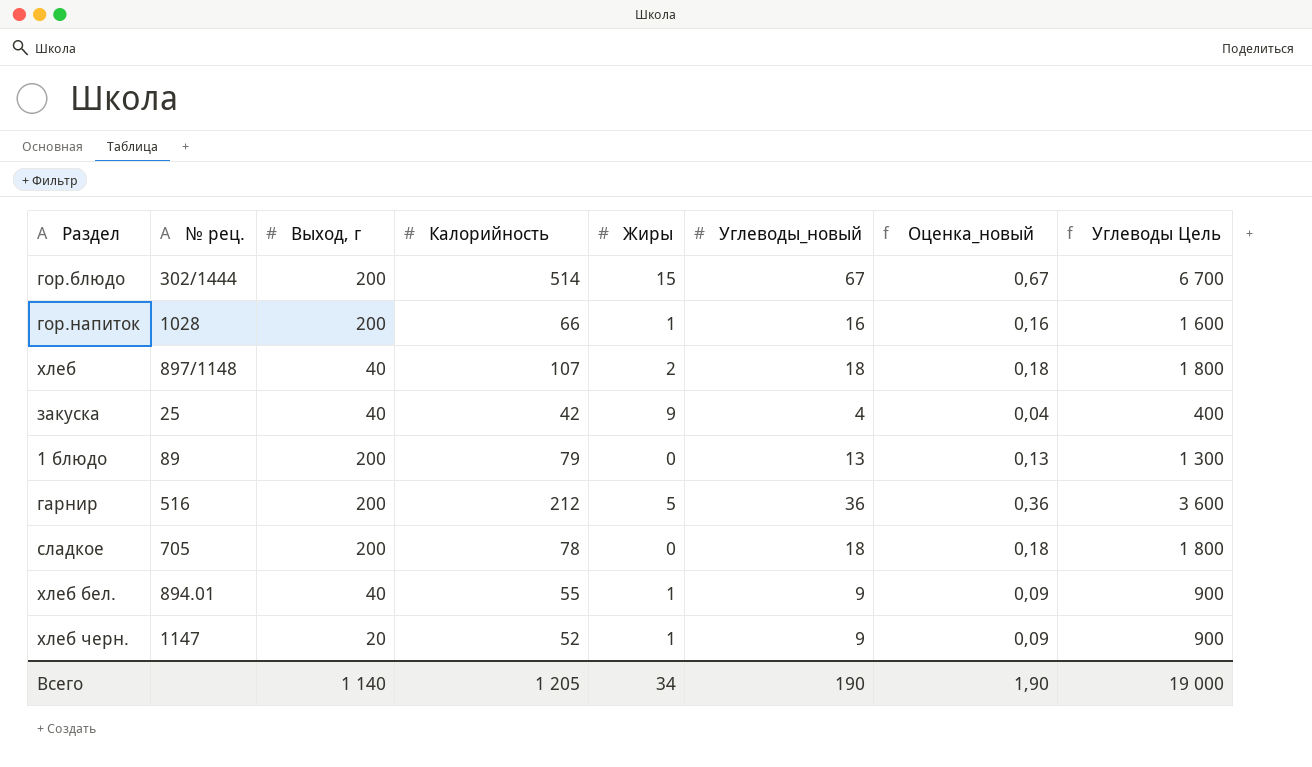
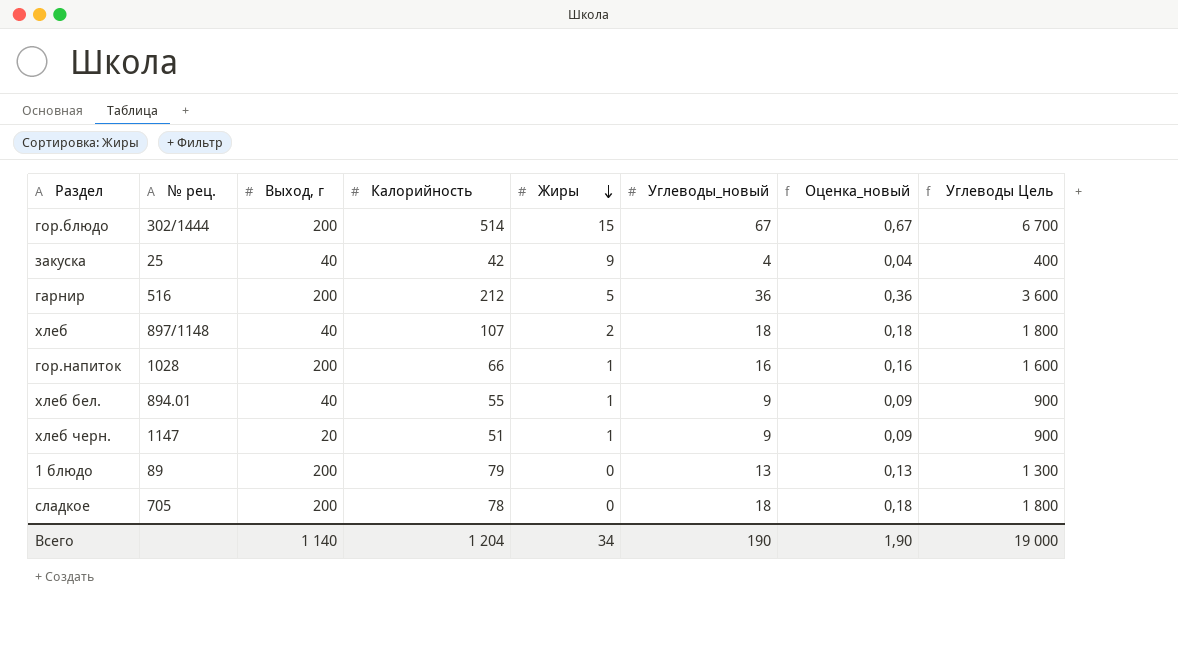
row order: none -> Жиры descending
хлеб черн. | Калорийность: 52 -> 51
Всего | Калорийность: 1 205 -> 1 204

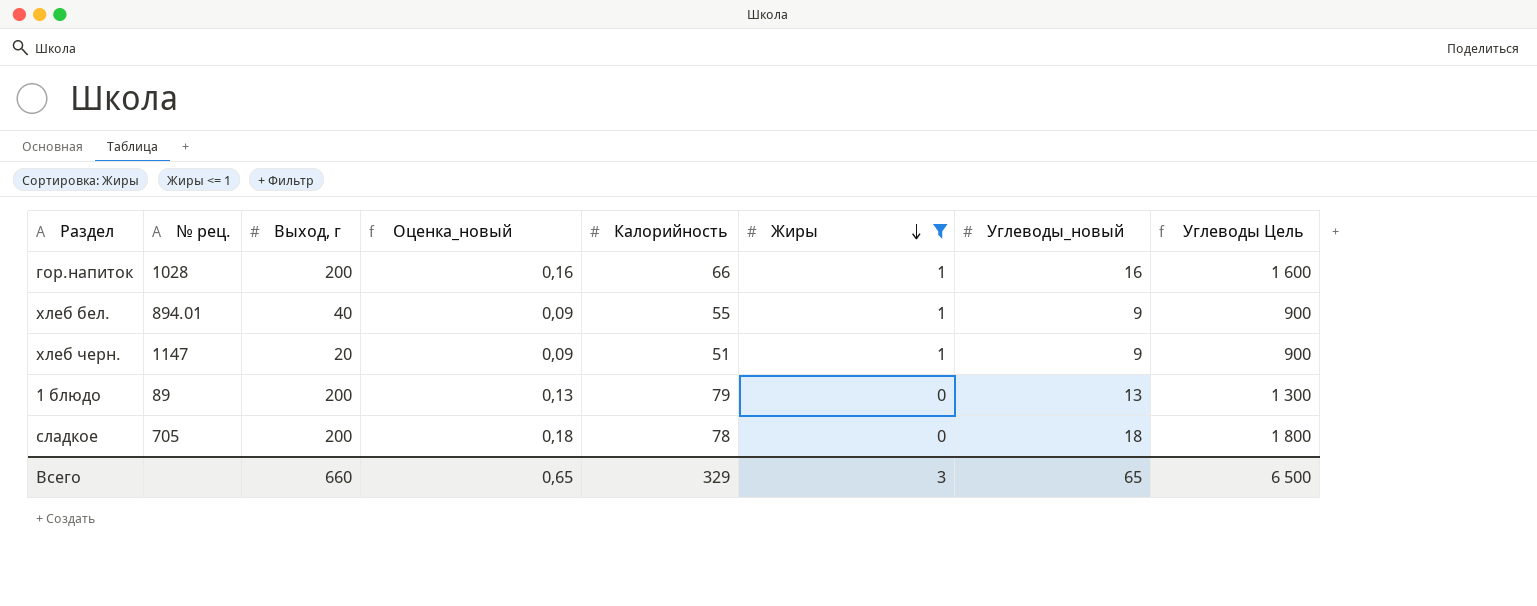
filter: none -> Жиры <= 1
column Оценка_новый | position: 7 -> 4
Всего | Выход, г: 1 140 -> 660
Всего | Оценка_новый: 1,90 -> 0,65
Всего | Калорийность: 1 204 -> 329
Всего | Жиры: 34 -> 3
Всего | Углеводы_новый: 190 -> 65
Всего | Углеводы Цель: 19 000 -> 6 500

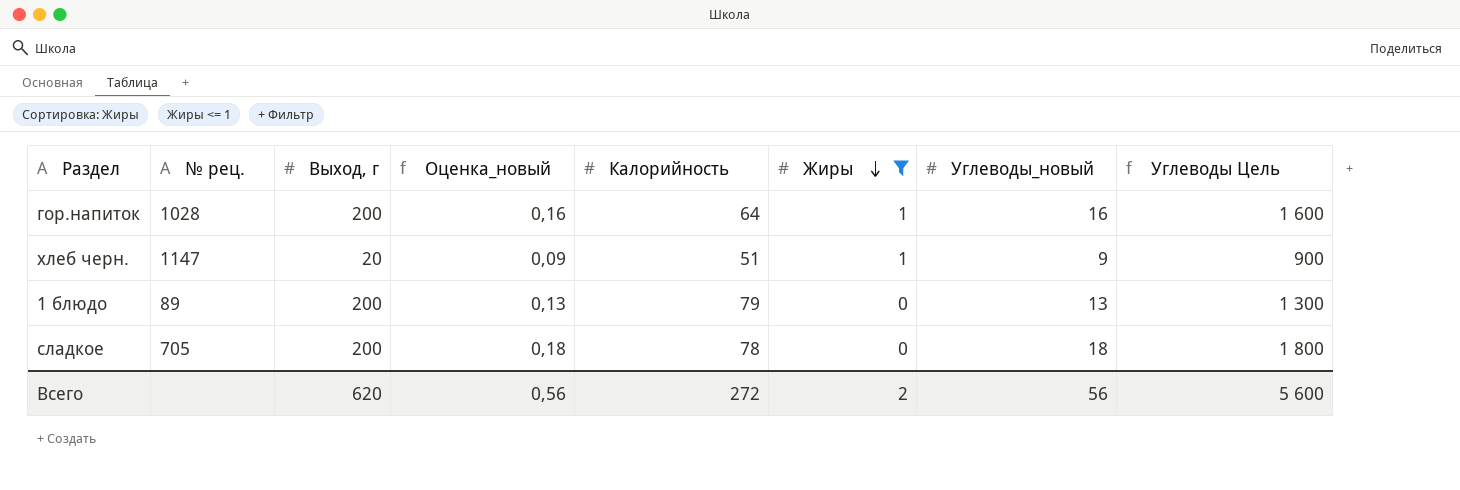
row хлеб бел.: 894.01 | 40 | 0,09 | 55 | 1 | 9 | 900 -> none
гор.напиток | Калорийность: 66 -> 64
Всего | Выход, г: 660 -> 620
Всего | Оценка_новый: 0,65 -> 0,56
Всего | Калорийность: 329 -> 272
Всего | Жиры: 3 -> 2
Всего | Углеводы_новый: 65 -> 56
Всего | Углеводы Цель: 6 500 -> 5 600

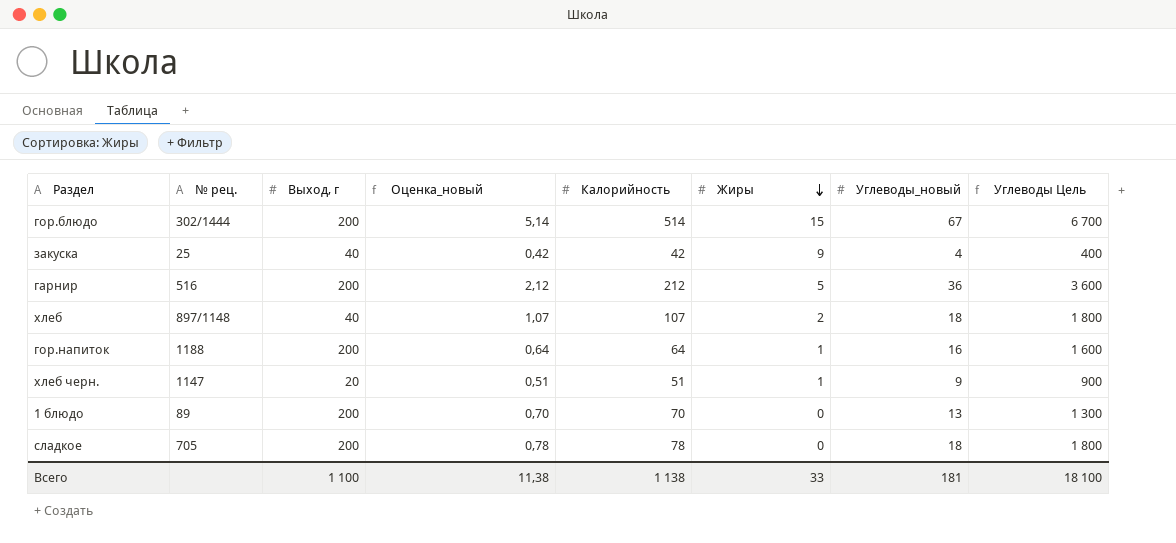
filter: Жиры <= 1 -> none
column Оценка_новый | formula: [Углеводы_новый] * 0,01 -> [Калорийность] * 0,01
гор.напиток | № рец.: 1028 -> 1188
1 блюдо | Калорийность: 79 -> 70
Всего | Выход, г: 620 -> 1 100
Всего | Оценка_новый: 0,56 -> 11,38
Всего | Калорийность: 272 -> 1 138
Всего | Жиры: 2 -> 33
Всего | Углеводы_новый: 56 -> 181
Всего | Углеводы Цель: 5 600 -> 18 100

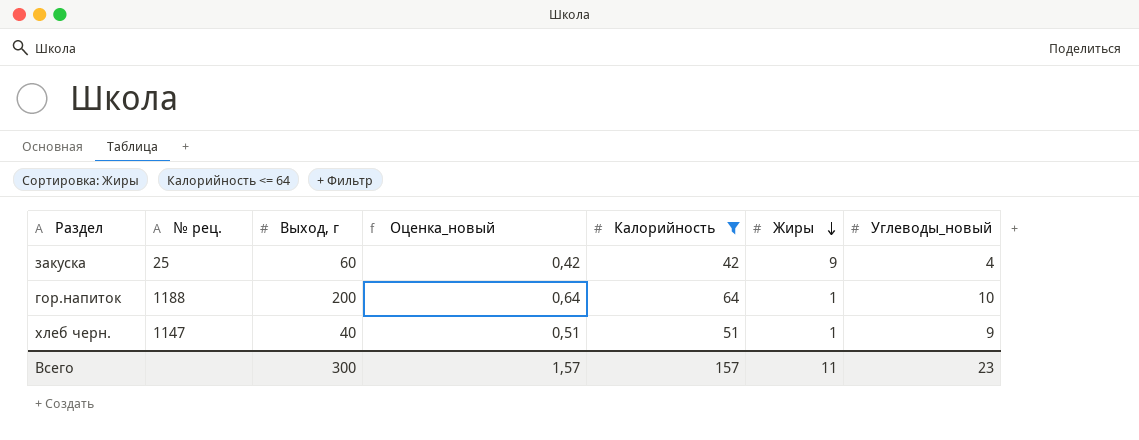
filter: none -> Калорийность <= 64
column Углеводы Цель | formula: [Углеводы_новый] * 100 -> none
закуска | Выход, г: 40 -> 60
гор.напиток | Углеводы_новый: 16 -> 10
хлеб черн. | Выход, г: 20 -> 40
Всего | Выход, г: 1 100 -> 300
Всего | Оценка_новый: 11,38 -> 1,57
Всего | Калорийность: 1 138 -> 157
Всего | Жиры: 33 -> 11
Всего | Углеводы_новый: 181 -> 23

